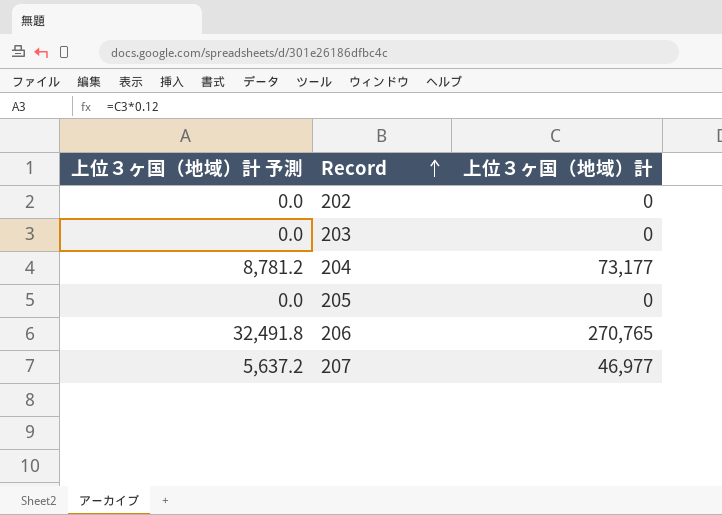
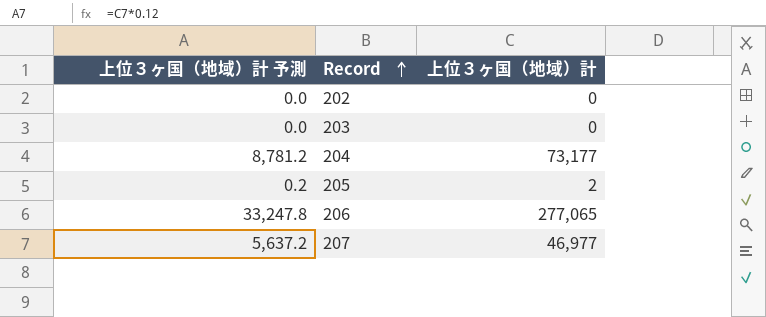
205 | 上位３ヶ国（地域）計 予測: 0.0 -> 0.2
205 | 上位３ヶ国（地域）計: 0 -> 2
206 | 上位３ヶ国（地域）計 予測: 32,491.8 -> 33,247.8
206 | 上位３ヶ国（地域）計: 270,765 -> 277,065

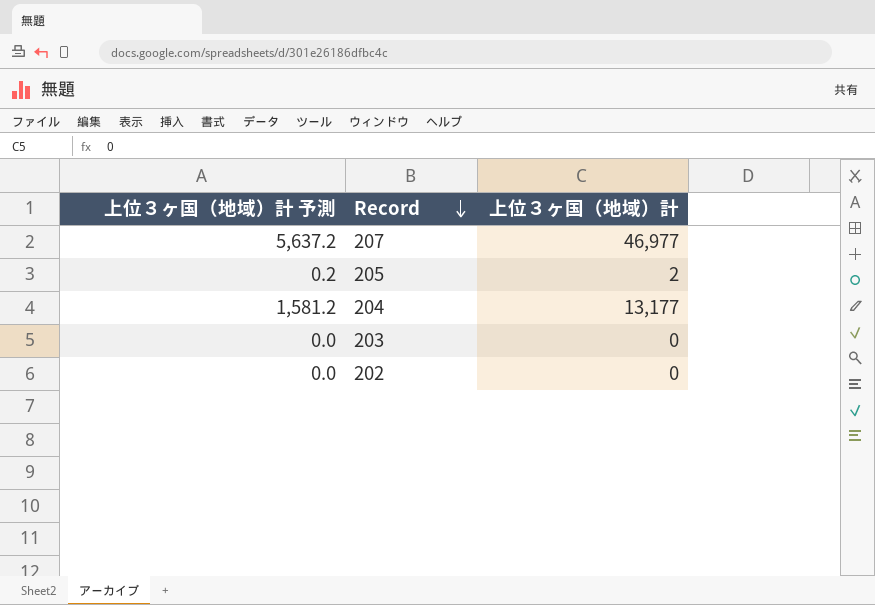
row order: Record ascending -> Record descending
row 206: 33,247.8 | 277,065 -> none
204 | 上位３ヶ国（地域）計 予測: 8,781.2 -> 1,581.2
204 | 上位３ヶ国（地域）計: 73,177 -> 13,177

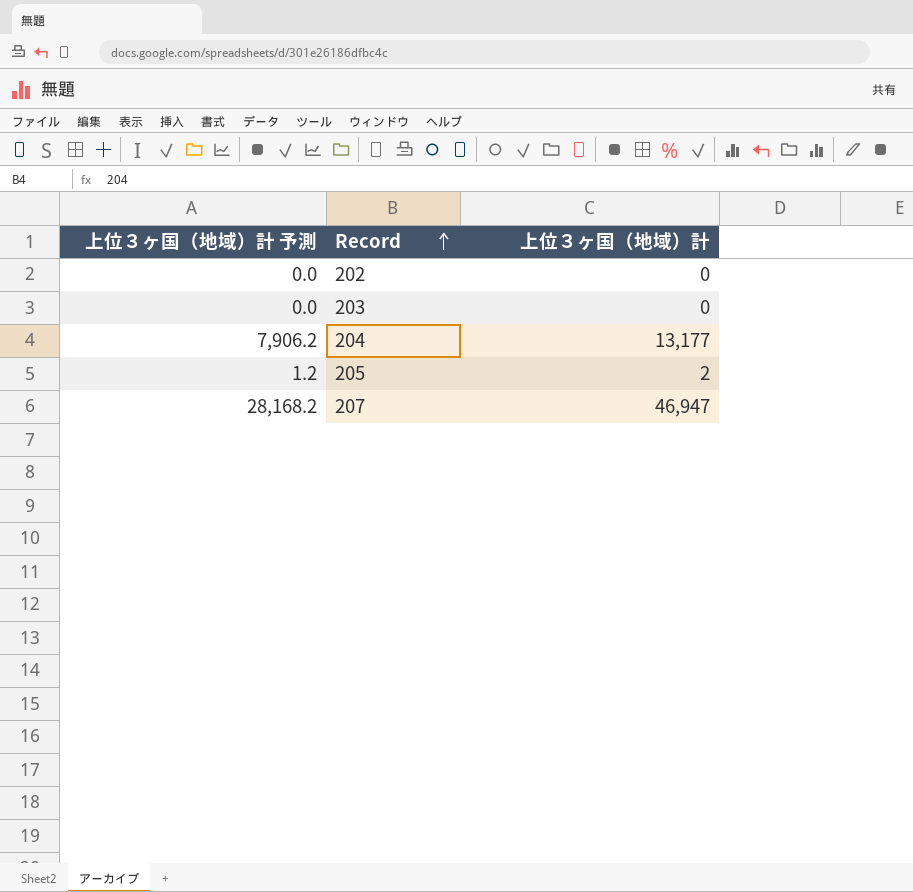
row order: Record descending -> Record ascending
column 上位３ヶ国（地域）計 予測 | formula: [上位３ヶ国（地域）計] * 0.12 -> [上位３ヶ国（地域）計] * 0.6
207 | 上位３ヶ国（地域）計: 46,977 -> 46,947

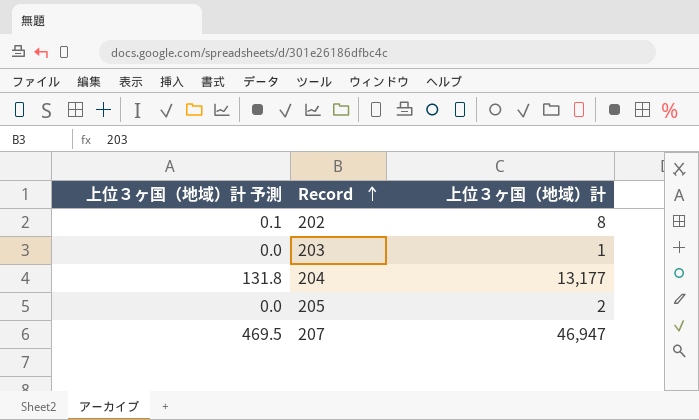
column 上位３ヶ国（地域）計 予測 | formula: [上位３ヶ国（地域）計] * 0.6 -> [上位３ヶ国（地域）計] * 0.01
202 | 上位３ヶ国（地域）計: 0 -> 8
203 | 上位３ヶ国（地域）計: 0 -> 1

